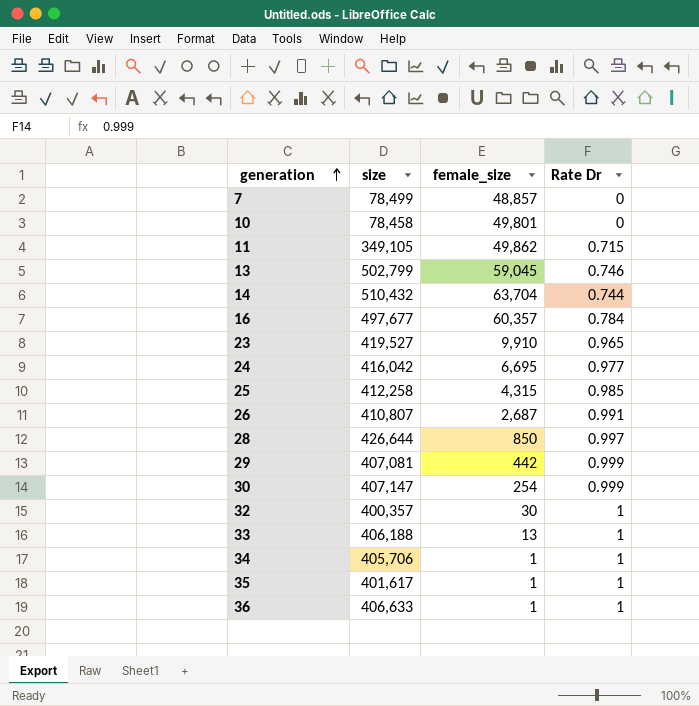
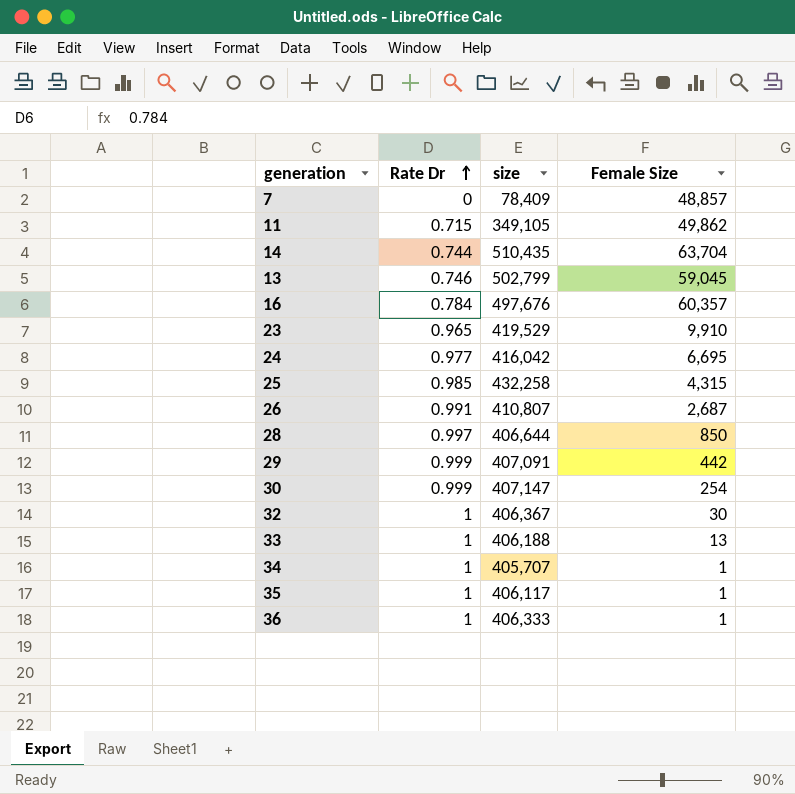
row order: generation ascending -> Rate Dr ascending
column Rate Dr | position: 4 -> 2
column name: female_size -> Female Size
row 10: 78,458 | 49,801 | 0 -> none
7 | size: 78,499 -> 78,409
14 | size: 510,432 -> 510,435
16 | size: 497,677 -> 497,676
23 | size: 419,527 -> 419,529
25 | size: 412,258 -> 432,258
28 | size: 426,644 -> 406,644
29 | size: 407,081 -> 407,091
32 | size: 400,357 -> 406,367
34 | size: 405,706 -> 405,707
35 | size: 401,617 -> 406,117
36 | size: 406,633 -> 406,333

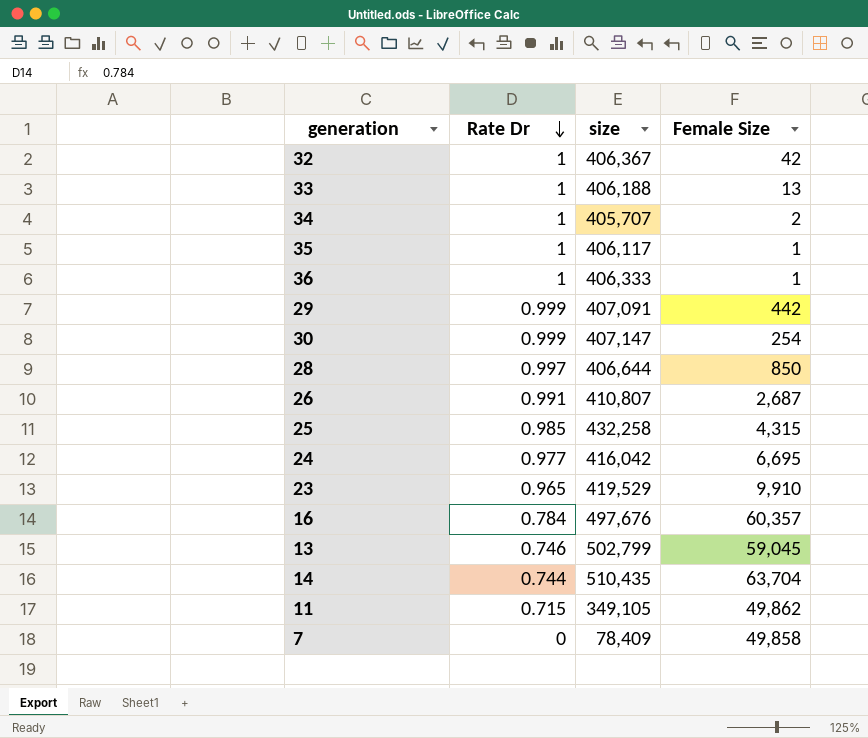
row order: Rate Dr ascending -> Rate Dr descending
32 | Female Size: 30 -> 42
34 | Female Size: 1 -> 2
7 | Female Size: 48,857 -> 49,858

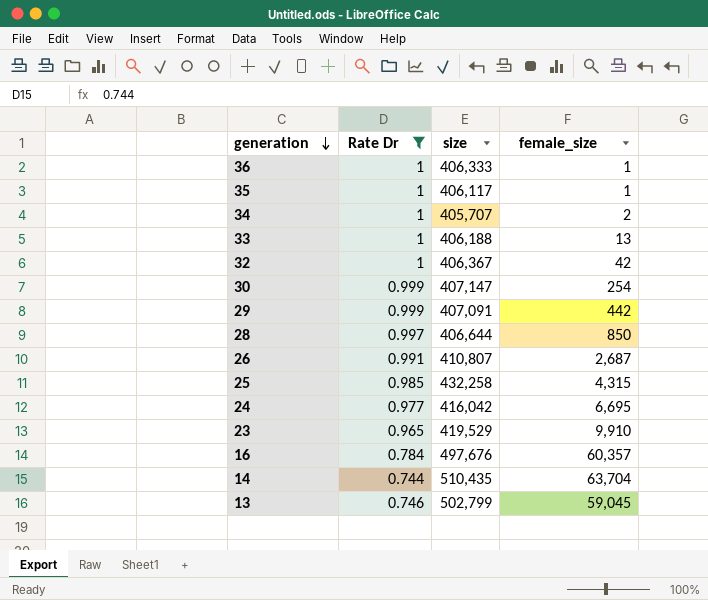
filter: none -> Rate Dr >= 0.744
row order: Rate Dr descending -> generation descending
column name: Female Size -> female_size

